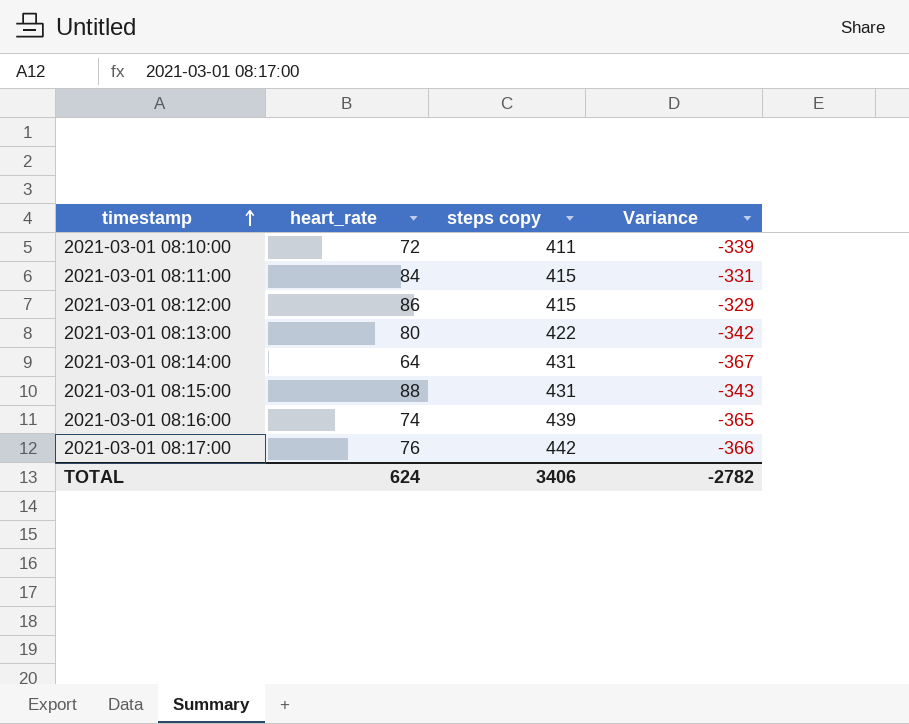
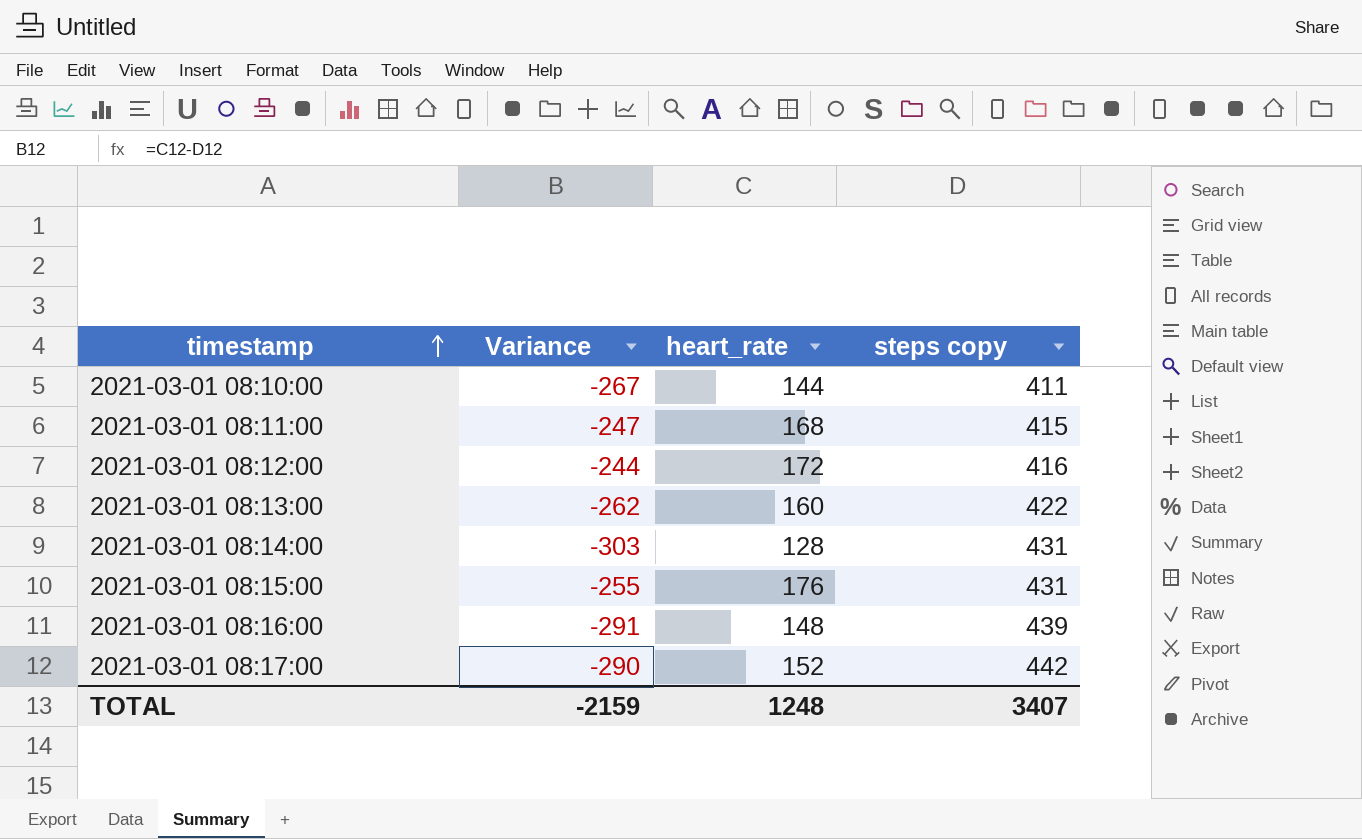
column Variance | position: 4 -> 2
2021-03-01 08:10:00 | Variance: -339 -> -267
2021-03-01 08:10:00 | heart_rate: 72 -> 144
2021-03-01 08:11:00 | Variance: -331 -> -247
2021-03-01 08:11:00 | heart_rate: 84 -> 168
2021-03-01 08:12:00 | Variance: -329 -> -244
2021-03-01 08:12:00 | heart_rate: 86 -> 172
2021-03-01 08:12:00 | steps copy: 415 -> 416
2021-03-01 08:13:00 | Variance: -342 -> -262
2021-03-01 08:13:00 | heart_rate: 80 -> 160
2021-03-01 08:14:00 | Variance: -367 -> -303
2021-03-01 08:14:00 | heart_rate: 64 -> 128
2021-03-01 08:15:00 | Variance: -343 -> -255
2021-03-01 08:15:00 | heart_rate: 88 -> 176
2021-03-01 08:16:00 | Variance: -365 -> -291
2021-03-01 08:16:00 | heart_rate: 74 -> 148
2021-03-01 08:17:00 | Variance: -366 -> -290
2021-03-01 08:17:00 | heart_rate: 76 -> 152
TOTAL | Variance: -2782 -> -2159
TOTAL | heart_rate: 624 -> 1248
TOTAL | steps copy: 3406 -> 3407

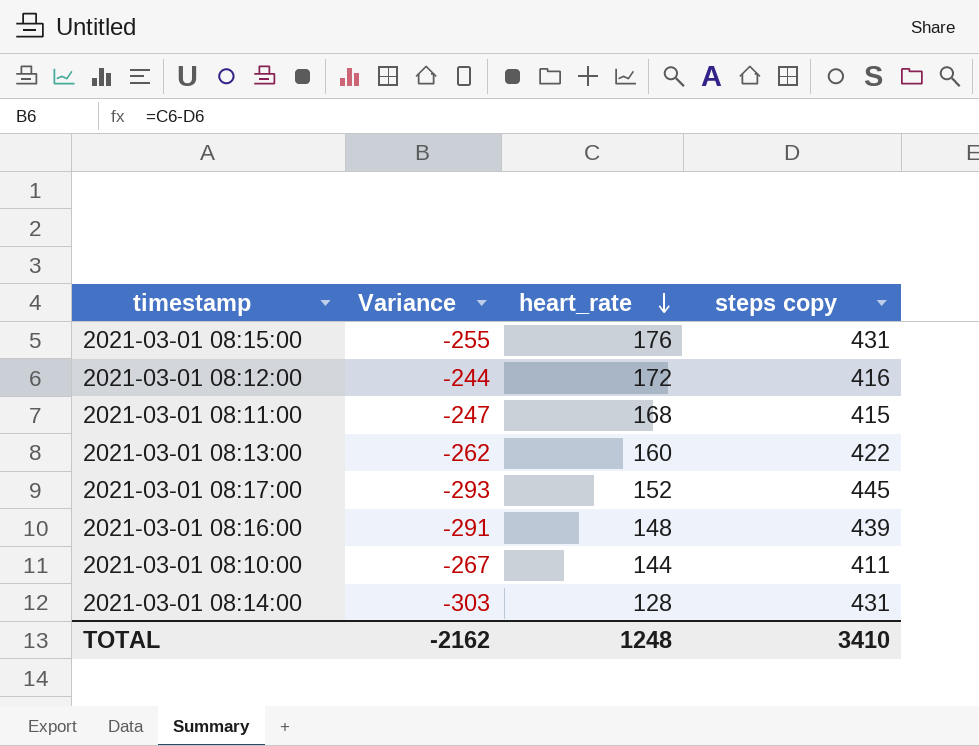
row order: timestamp ascending -> heart_rate descending
2021-03-01 08:17:00 | Variance: -290 -> -293
2021-03-01 08:17:00 | steps copy: 442 -> 445
TOTAL | Variance: -2159 -> -2162
TOTAL | steps copy: 3407 -> 3410

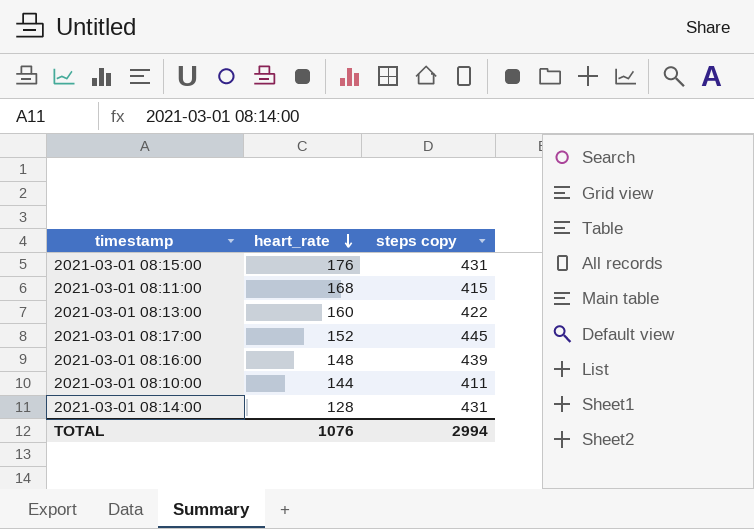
column Variance | formula: [heart_rate] - [steps copy] -> none
row 2021-03-01 08:12:00: -244 | 172 | 416 -> none
TOTAL | heart_rate: 1248 -> 1076
TOTAL | steps copy: 3410 -> 2994

